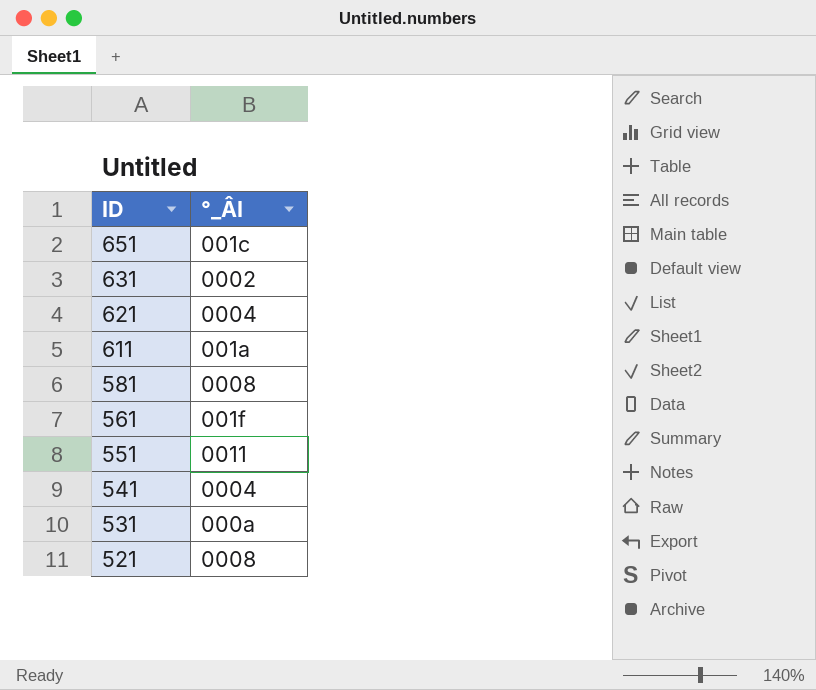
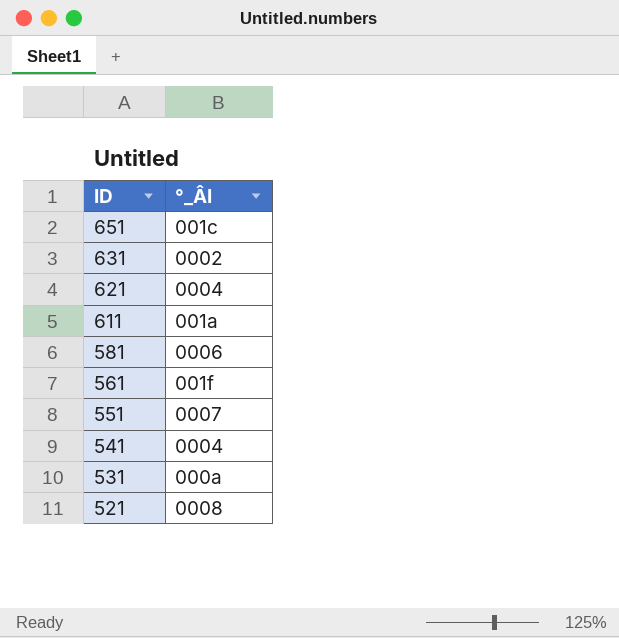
581 | °_ÂI: 0008 -> 0006
551 | °_ÂI: 0011 -> 0007

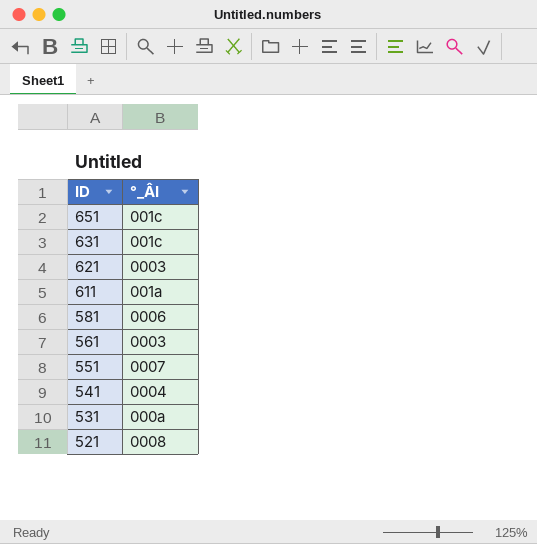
631 | °_ÂI: 0002 -> 001c
621 | °_ÂI: 0004 -> 0003
561 | °_ÂI: 001f -> 0003

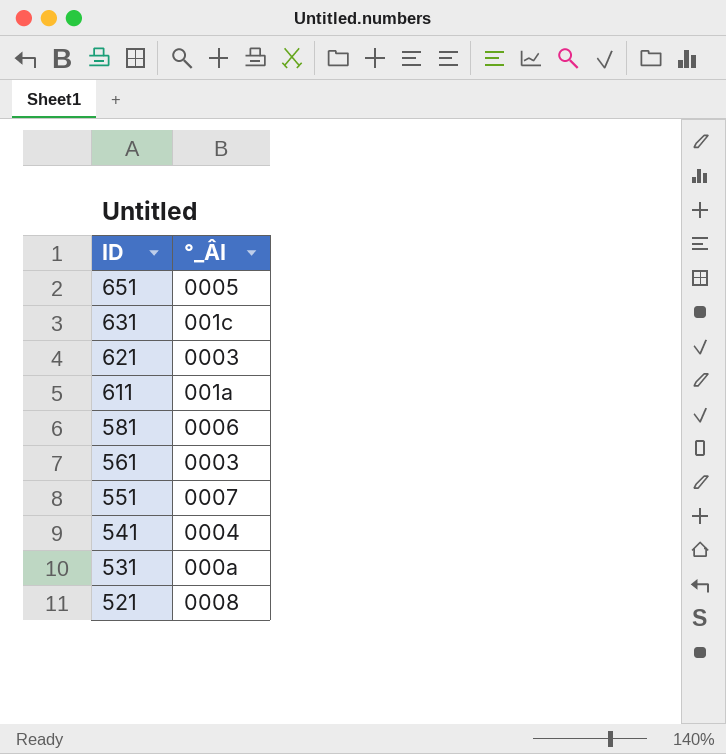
651 | °_ÂI: 001c -> 0005

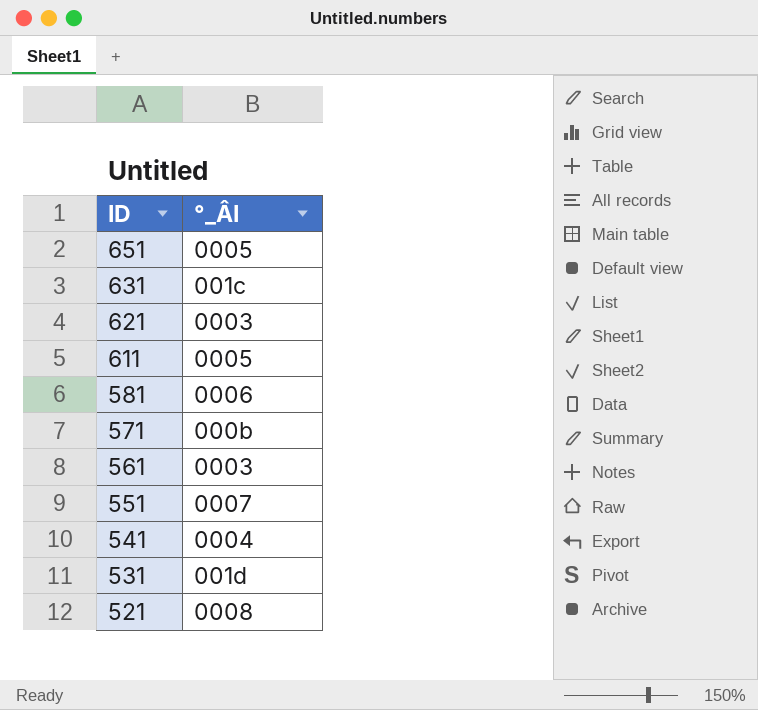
611 | °_ÂI: 001a -> 0005
row 571: none -> 000b
531 | °_ÂI: 000a -> 001d

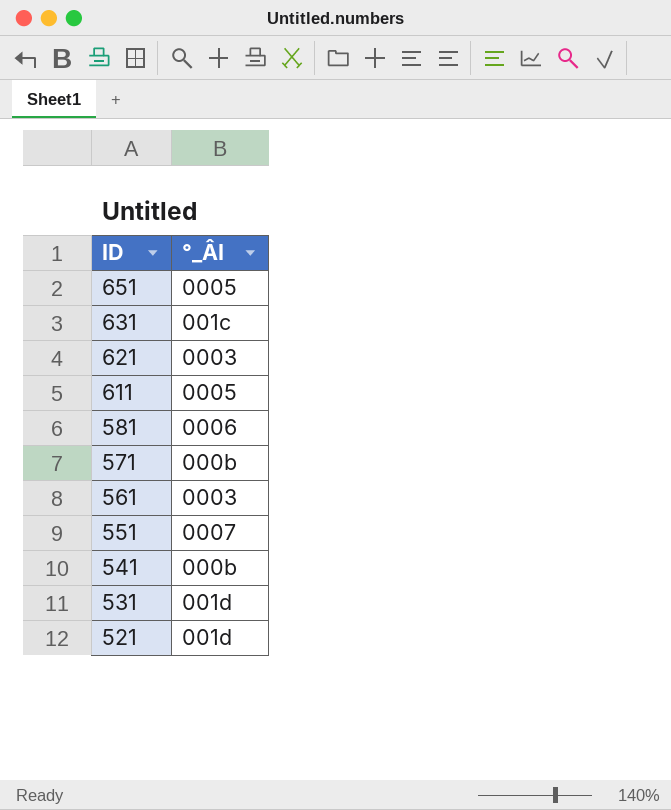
541 | °_ÂI: 0004 -> 000b
521 | °_ÂI: 0008 -> 001d

